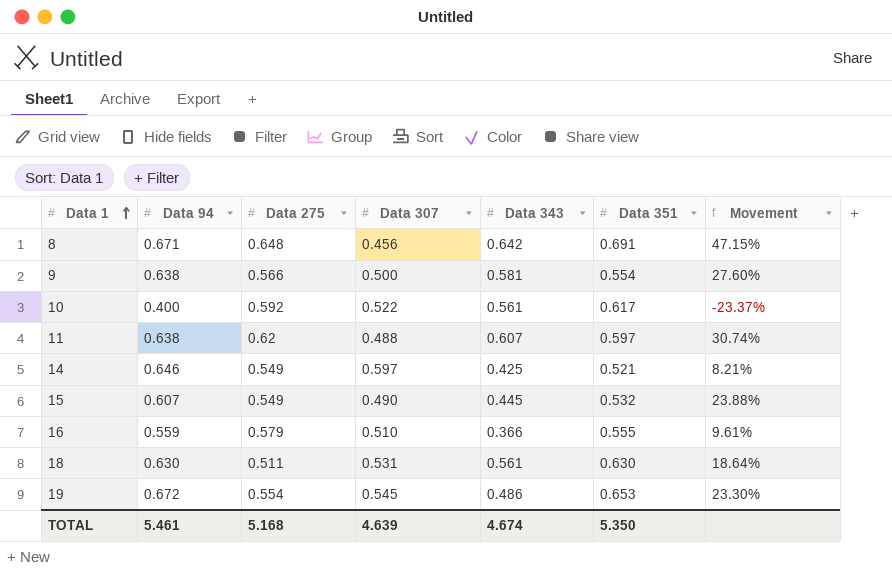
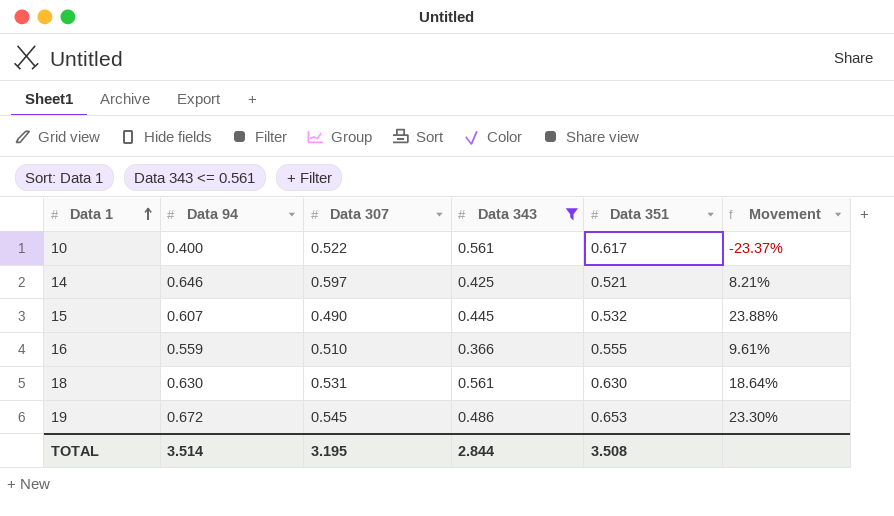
filter: none -> Data 343 <= 0.561
column Data 275 | position: 3 -> none
TOTAL | Data 94: 5.461 -> 3.514
TOTAL | Data 307: 4.639 -> 3.195
TOTAL | Data 343: 4.674 -> 2.844
TOTAL | Data 351: 5.350 -> 3.508

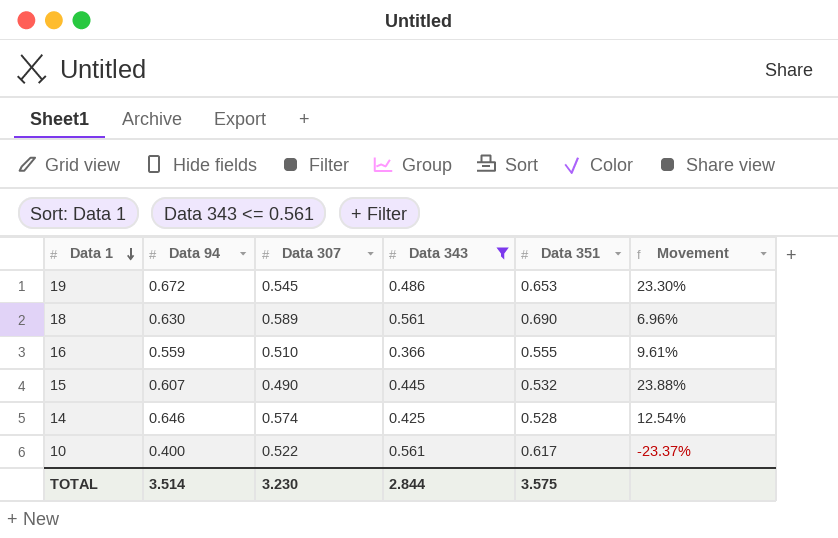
row order: Data 1 ascending -> Data 1 descending
18 | Data 307: 0.531 -> 0.589
18 | Data 351: 0.630 -> 0.690
18 | Movement: 18.64% -> 6.96%
14 | Data 307: 0.597 -> 0.574
14 | Data 351: 0.521 -> 0.528
14 | Movement: 8.21% -> 12.54%
TOTAL | Data 307: 3.195 -> 3.230
TOTAL | Data 351: 3.508 -> 3.575

